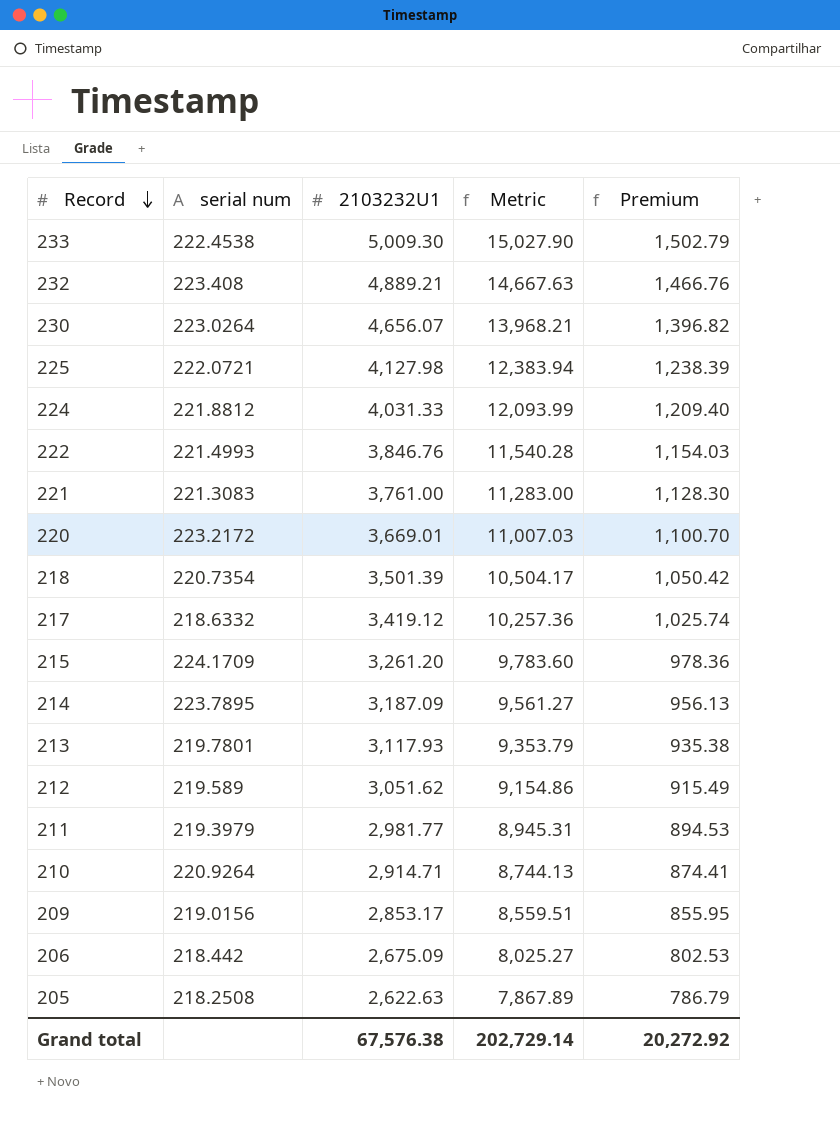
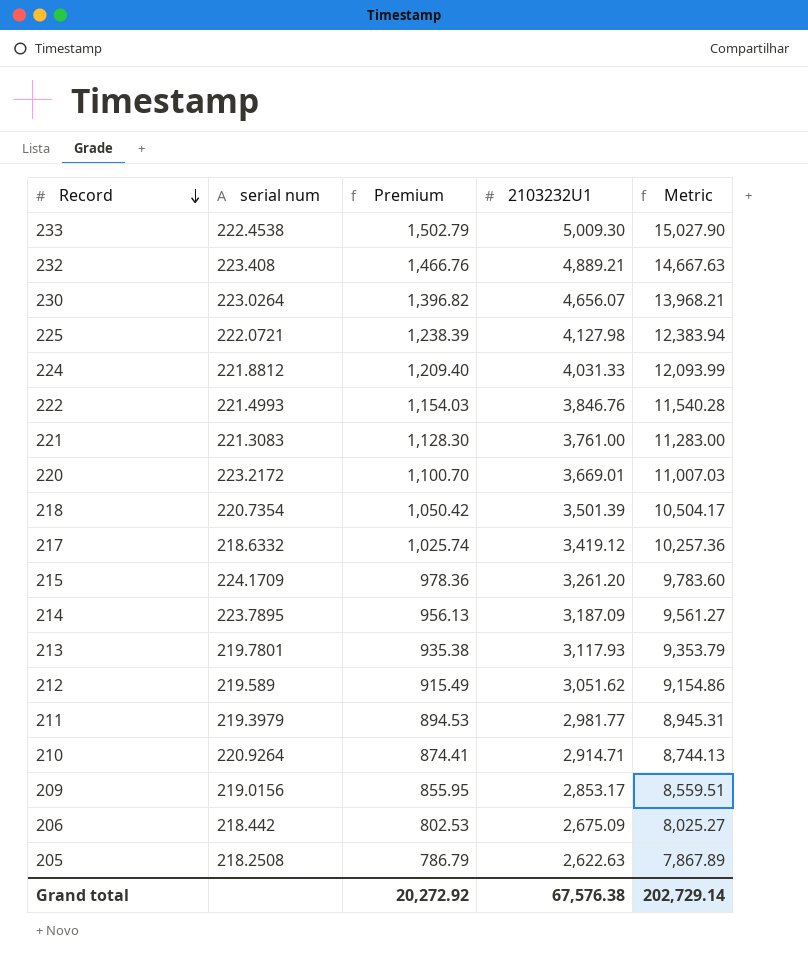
column Premium | position: 5 -> 3

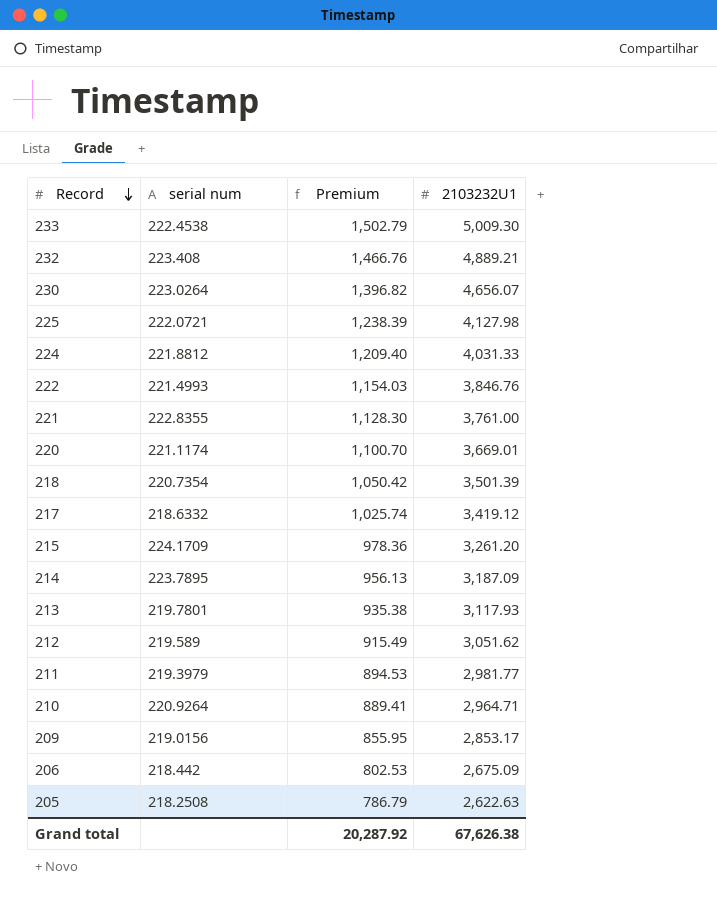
column Metric | formula: [2103232U1] * 3 -> none
221 | serial num: 221.3083 -> 222.8355
220 | serial num: 223.2172 -> 221.1174
210 | Premium: 874.41 -> 889.41
210 | 2103232U1: 2,914.71 -> 2,964.71
Grand total | Premium: 20,272.92 -> 20,287.92
Grand total | 2103232U1: 67,576.38 -> 67,626.38

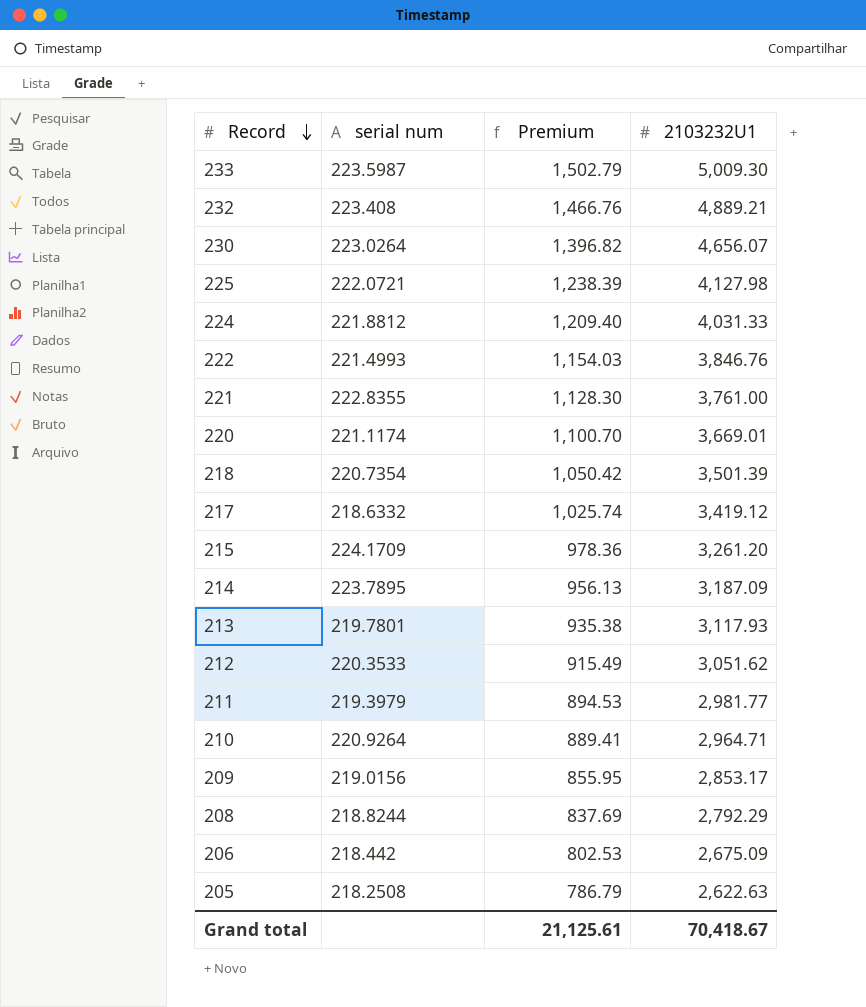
233 | serial num: 222.4538 -> 223.5987
212 | serial num: 219.589 -> 220.3533
row 208: none -> 218.8244 | 837.69 | 2,792.29
Grand total | Premium: 20,287.92 -> 21,125.61
Grand total | 2103232U1: 67,626.38 -> 70,418.67

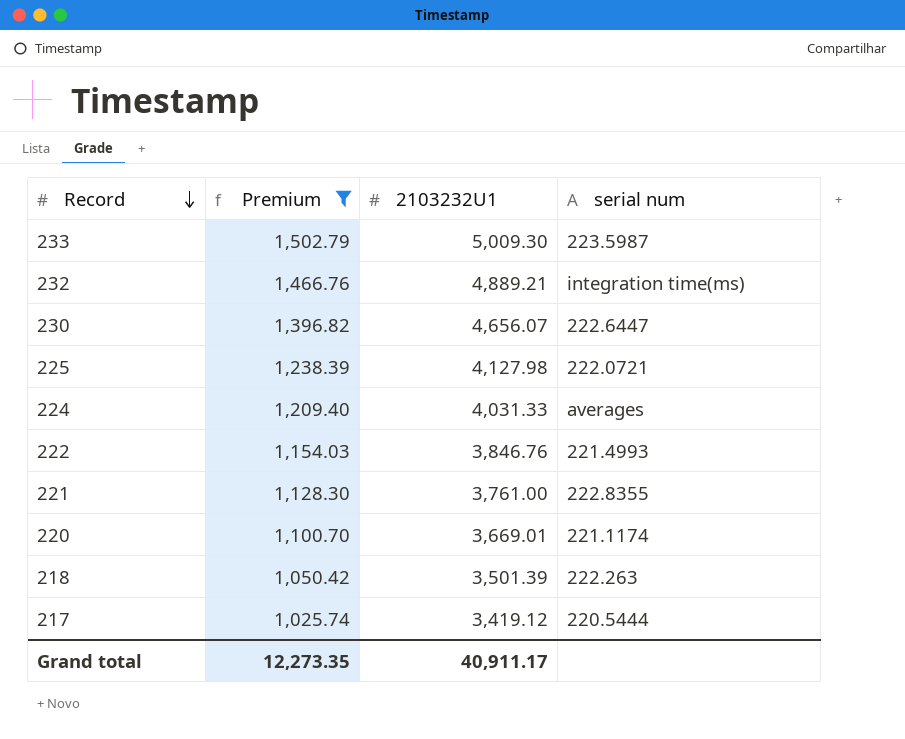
filter: none -> Premium >= 1,025.74
column serial num | position: 2 -> 4
232 | serial num: 223.408 -> integration time(ms)
230 | serial num: 223.0264 -> 222.6447
224 | serial num: 221.8812 -> averages
218 | serial num: 220.7354 -> 222.263
217 | serial num: 218.6332 -> 220.5444
Grand total | Premium: 21,125.61 -> 12,273.35
Grand total | 2103232U1: 70,418.67 -> 40,911.17

